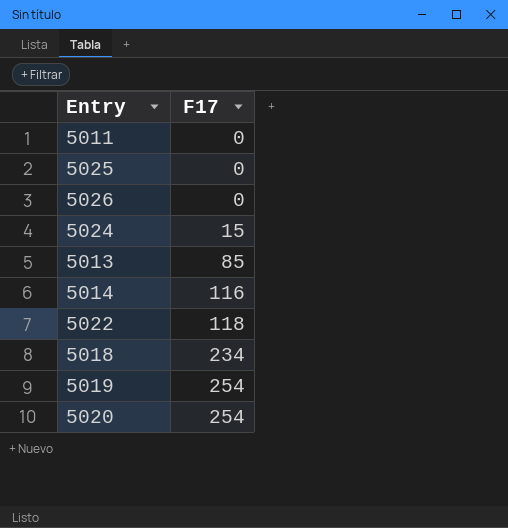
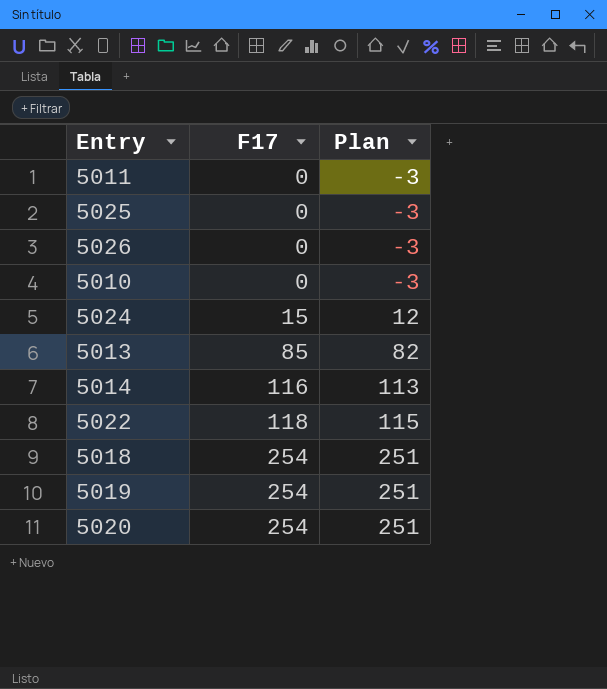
column Plan | formula: none -> [F17] - 3
row 5010: none -> 0 | -3
5018 | F17: 234 -> 254

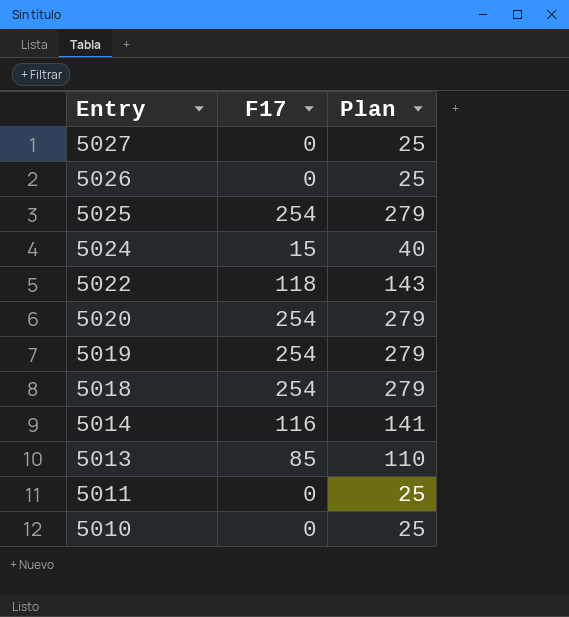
row order: F17 ascending -> Entry descending
column Plan | formula: [F17] - 3 -> [F17] + 25
row 5027: none -> 0 | 25
5025 | F17: 0 -> 254

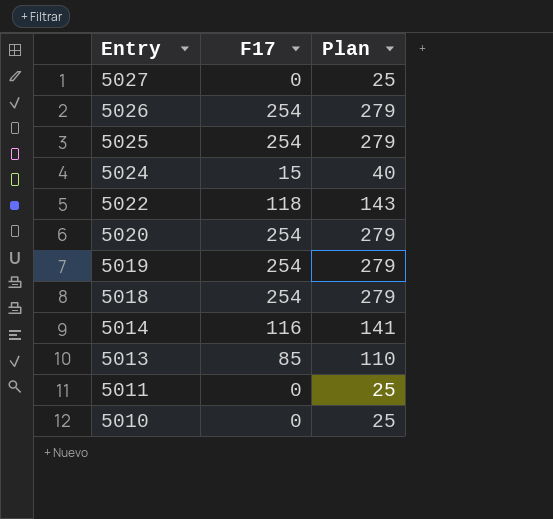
5026 | F17: 0 -> 254
5026 | Plan: 25 -> 279

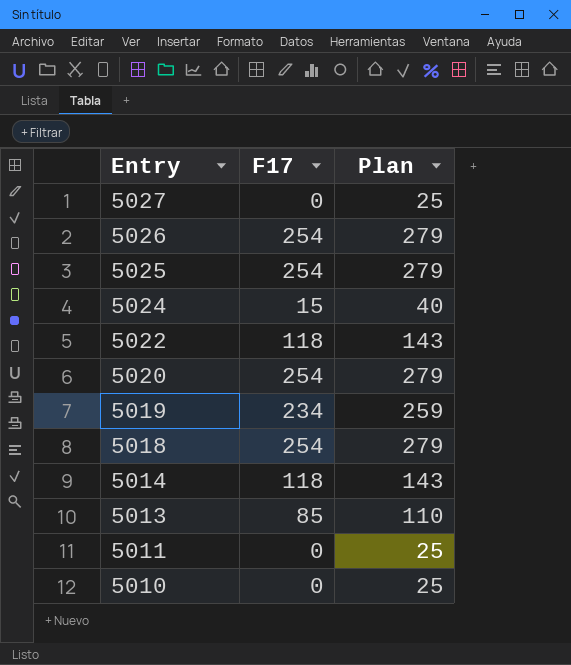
5019 | F17: 254 -> 234
5019 | Plan: 279 -> 259
5014 | F17: 116 -> 118
5014 | Plan: 141 -> 143

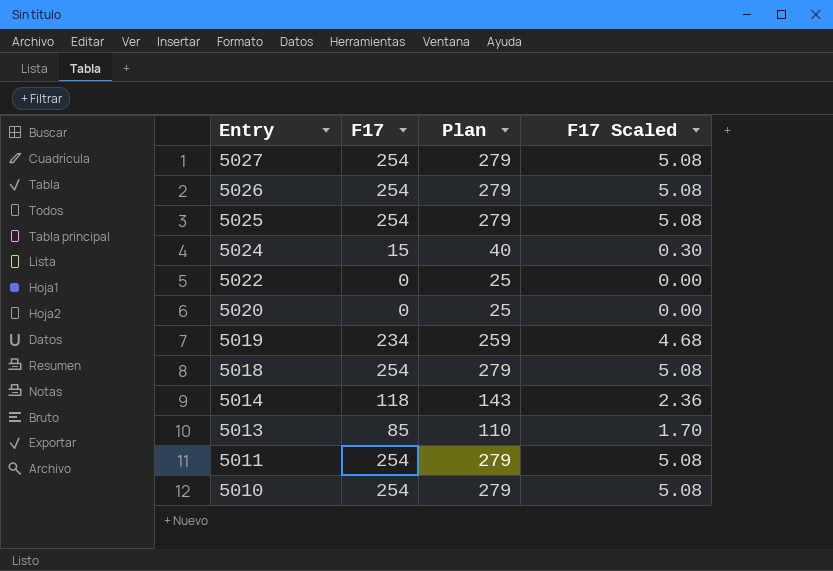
column F17 Scaled | formula: none -> [F17] * 0.02
5027 | F17: 0 -> 254
5027 | Plan: 25 -> 279
5022 | F17: 118 -> 0
5022 | Plan: 143 -> 25
5020 | F17: 254 -> 0
5020 | Plan: 279 -> 25
5011 | F17: 0 -> 254
5011 | Plan: 25 -> 279
5010 | F17: 0 -> 254
5010 | Plan: 25 -> 279

